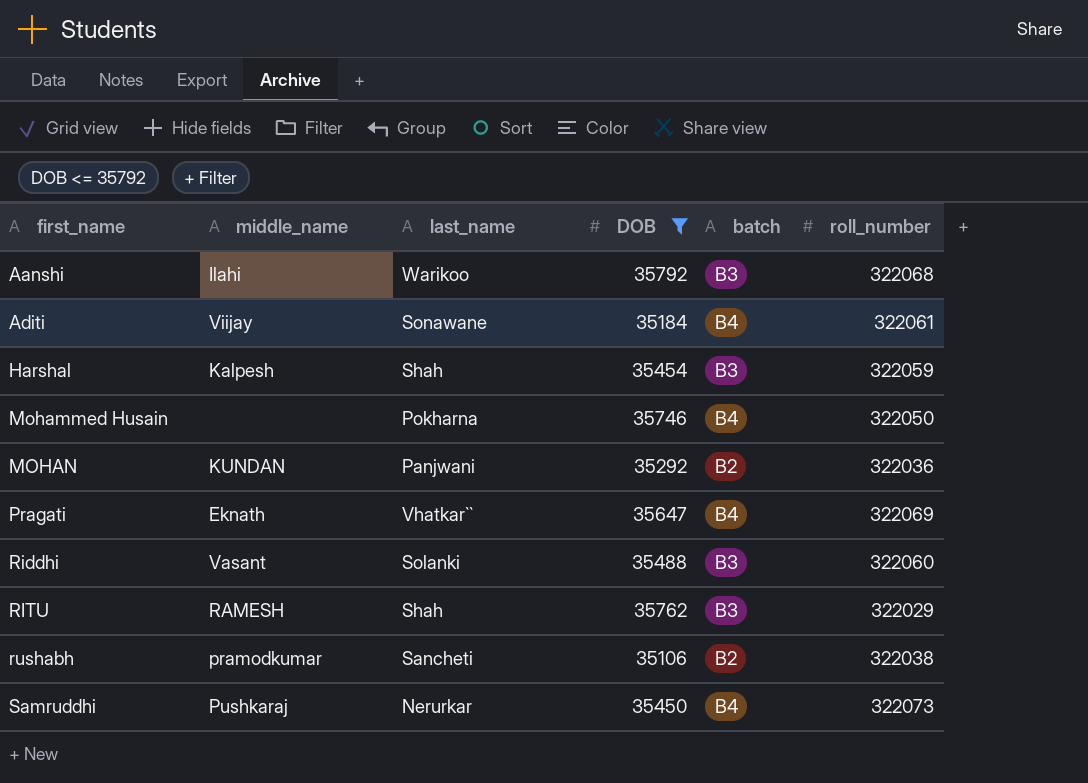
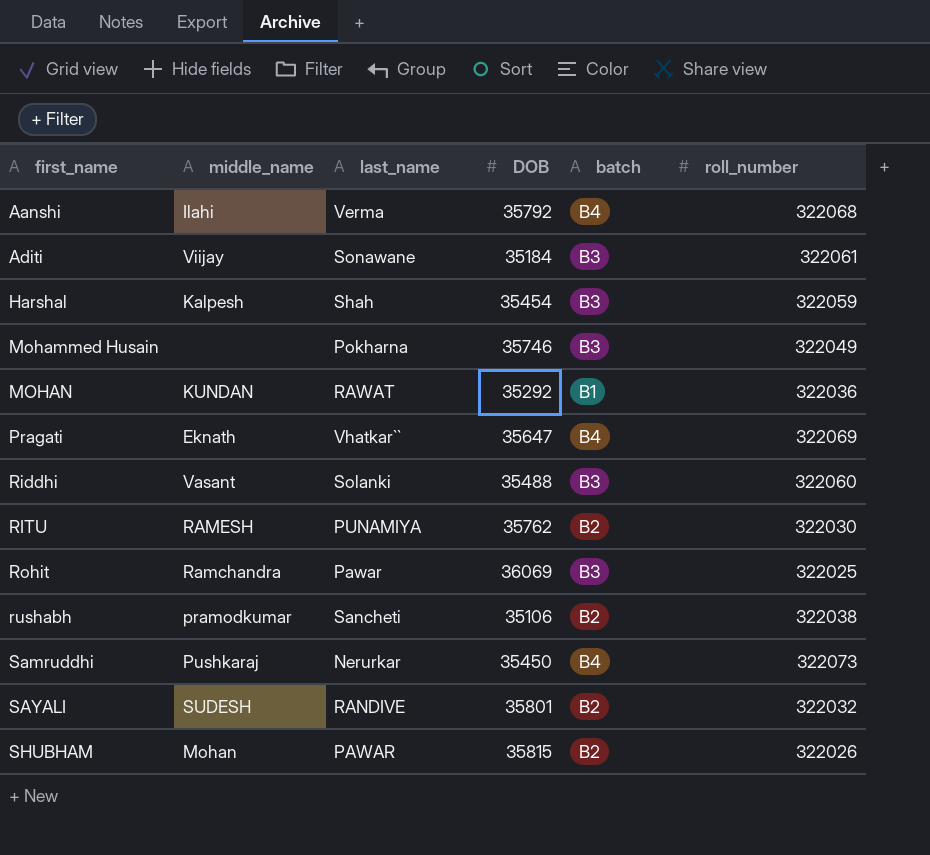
filter: DOB <= 35792 -> none
Aanshi | last_name: Warikoo -> Verma
Aanshi | batch: B3 -> B4
Aditi | batch: B4 -> B3
Mohammed Husain | batch: B4 -> B3
Mohammed Husain | roll_number: 322050 -> 322049
MOHAN | last_name: Panjwani -> RAWAT
MOHAN | batch: B2 -> B1
RITU | last_name: Shah -> PUNAMIYA
RITU | batch: B3 -> B2
RITU | roll_number: 322029 -> 322030

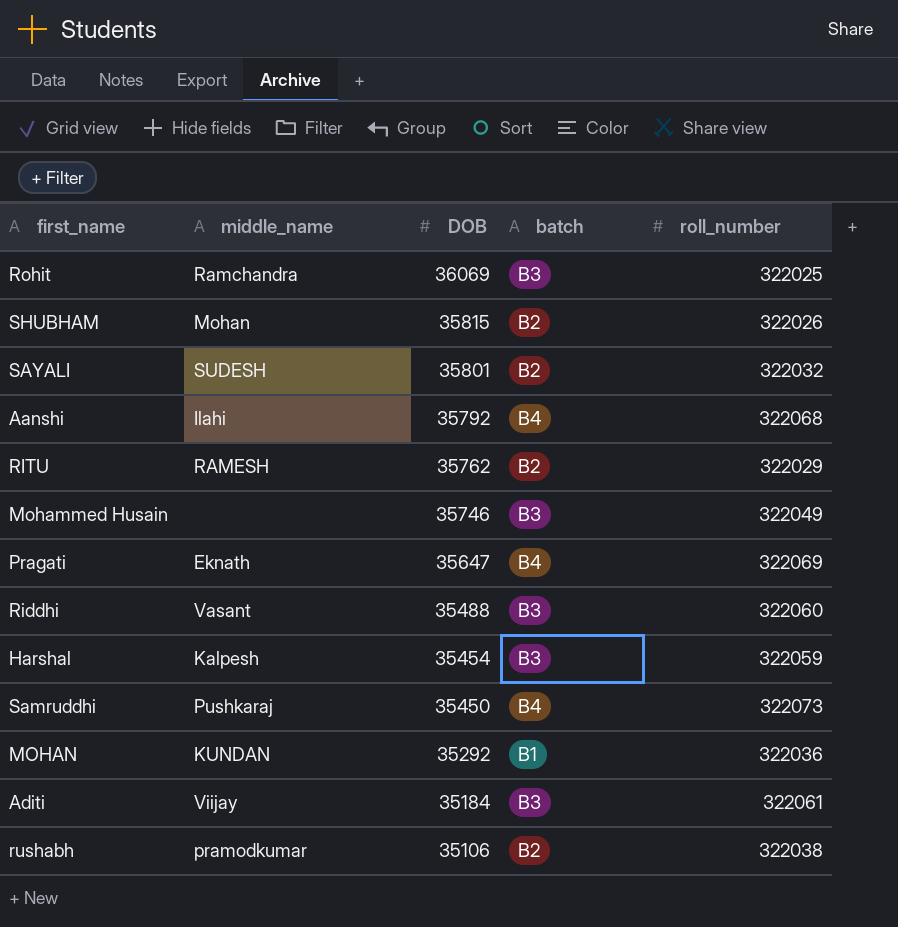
row order: first_name ascending -> DOB descending
column last_name | position: 3 -> none
RITU | roll_number: 322030 -> 322029

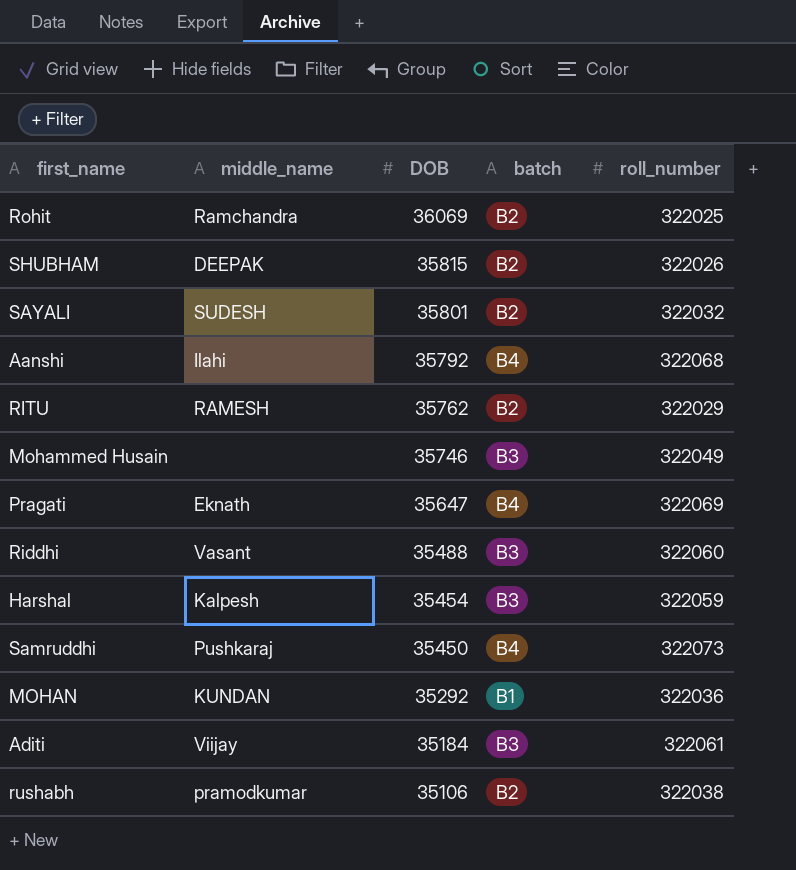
Rohit | batch: B3 -> B2
SHUBHAM | middle_name: Mohan -> DEEPAK

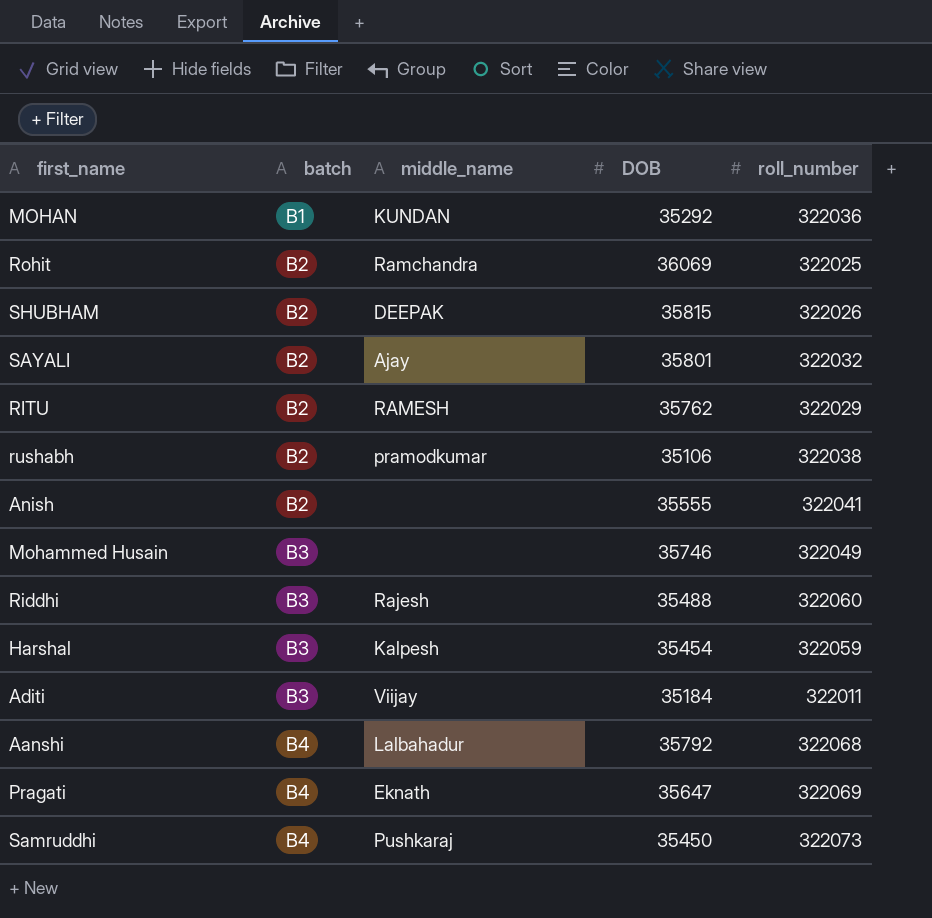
row order: DOB descending -> batch ascending
column batch | position: 4 -> 2
SAYALI | middle_name: SUDESH -> Ajay
row Anish: none -> B2 | none | 35555 | 322041
Riddhi | middle_name: Vasant -> Rajesh
Aditi | roll_number: 322061 -> 322011
Aanshi | middle_name: Ilahi -> Lalbahadur

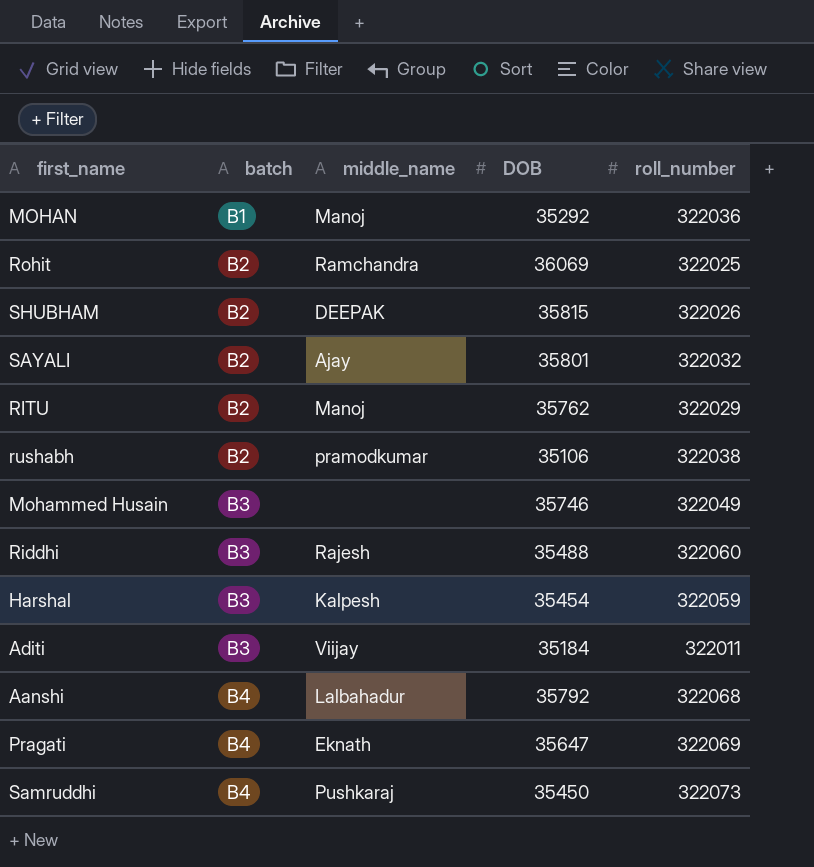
row Anish: B2 | none | 35555 | 322041 -> none
MOHAN | middle_name: KUNDAN -> Manoj
RITU | middle_name: RAMESH -> Manoj

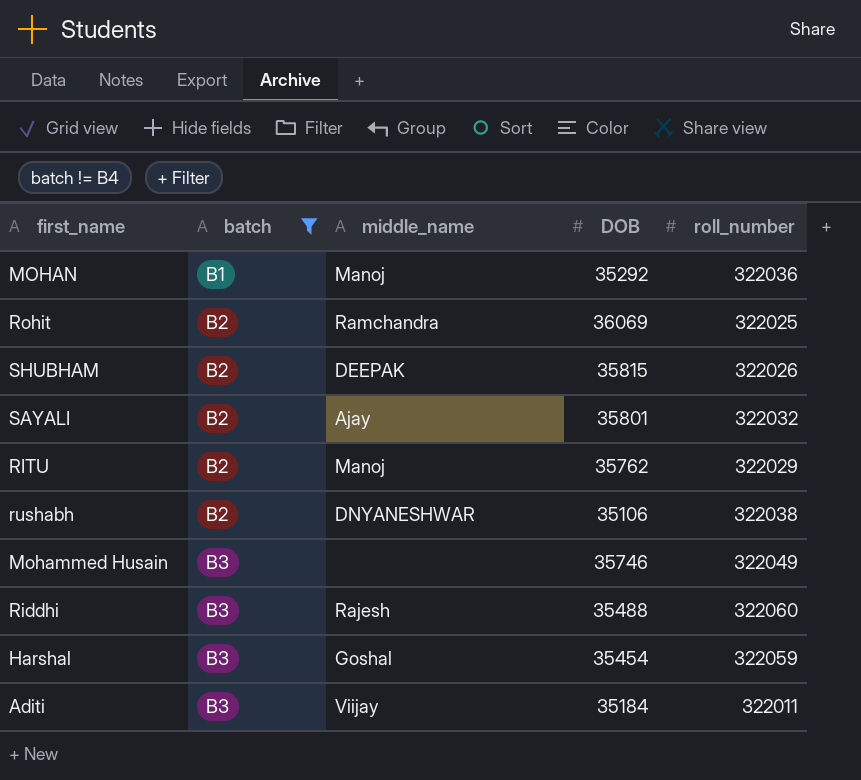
filter: none -> batch != B4
rushabh | middle_name: pramodkumar -> DNYANESHWAR
Harshal | middle_name: Kalpesh -> Goshal

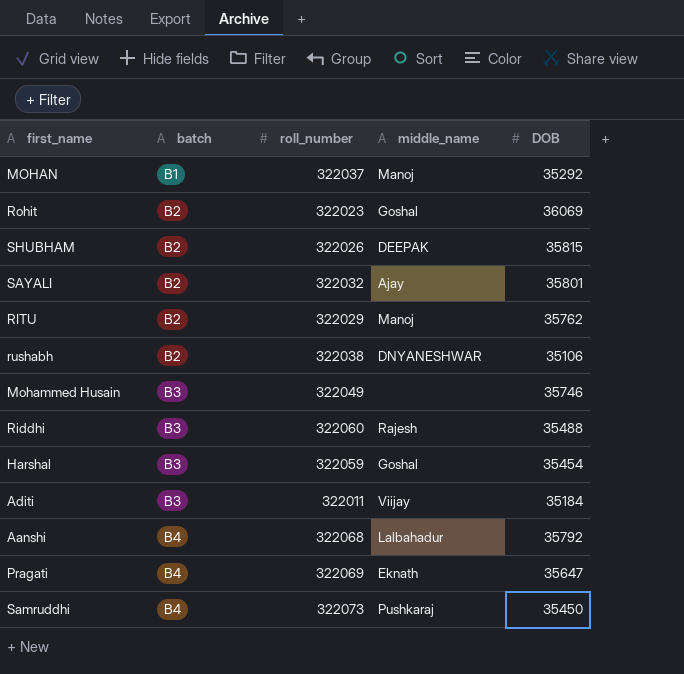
filter: batch != B4 -> none
column roll_number | position: 5 -> 3
MOHAN | roll_number: 322036 -> 322037
Rohit | roll_number: 322025 -> 322023
Rohit | middle_name: Ramchandra -> Goshal

